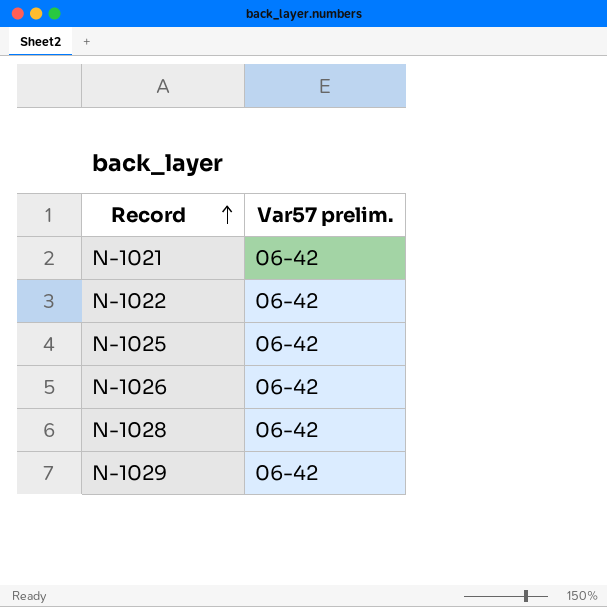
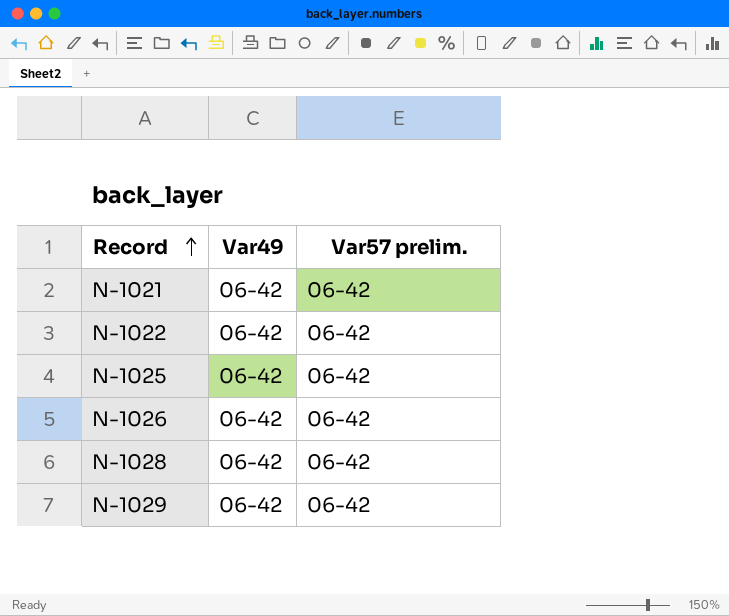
column Var49 | position: none -> 2

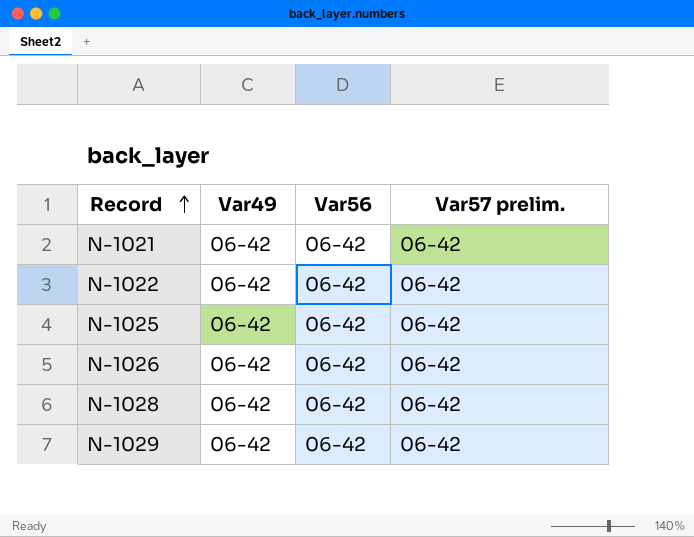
column Var56 | position: none -> 3

